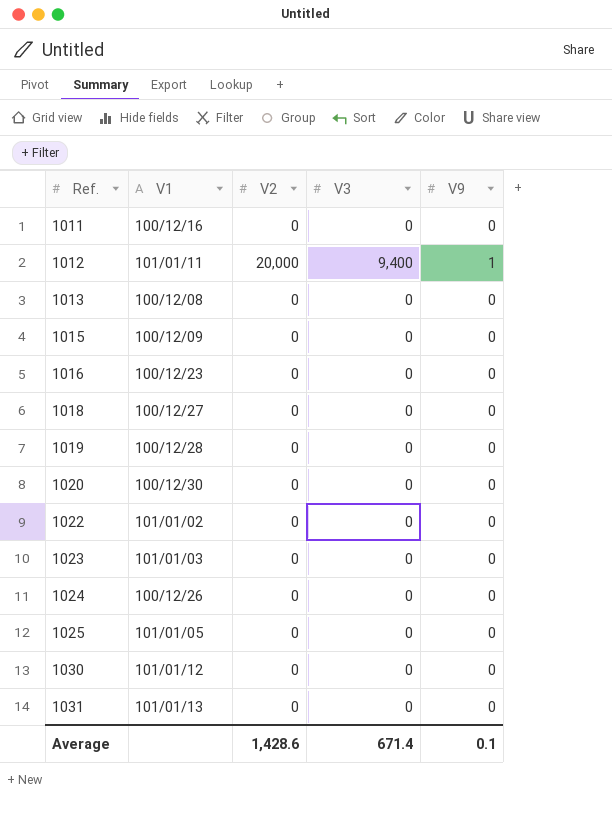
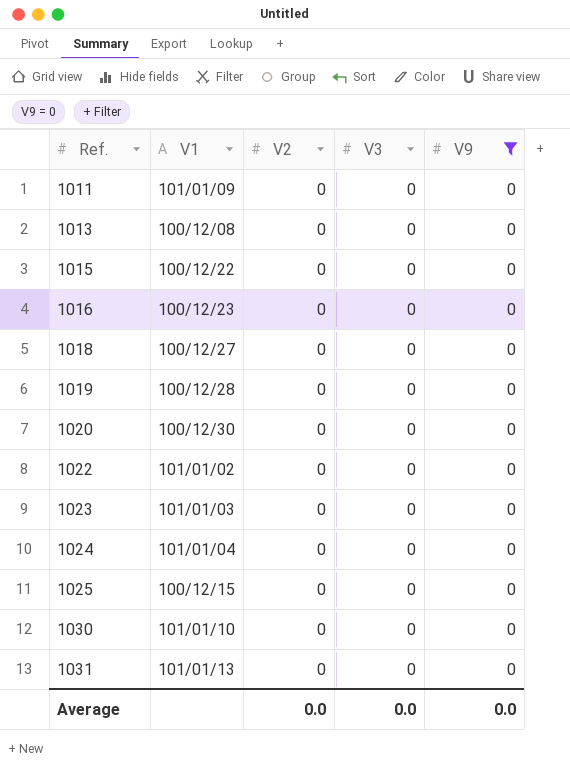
filter: none -> V9 = 0
1011 | V1: 100/12/16 -> 101/01/09
1015 | V1: 100/12/09 -> 100/12/22
1024 | V1: 100/12/26 -> 101/01/04
1025 | V1: 101/01/05 -> 100/12/15
1030 | V1: 101/01/12 -> 101/01/10
Average | V2: 1,428.6 -> 0.0
Average | V3: 671.4 -> 0.0
Average | V9: 0.1 -> 0.0

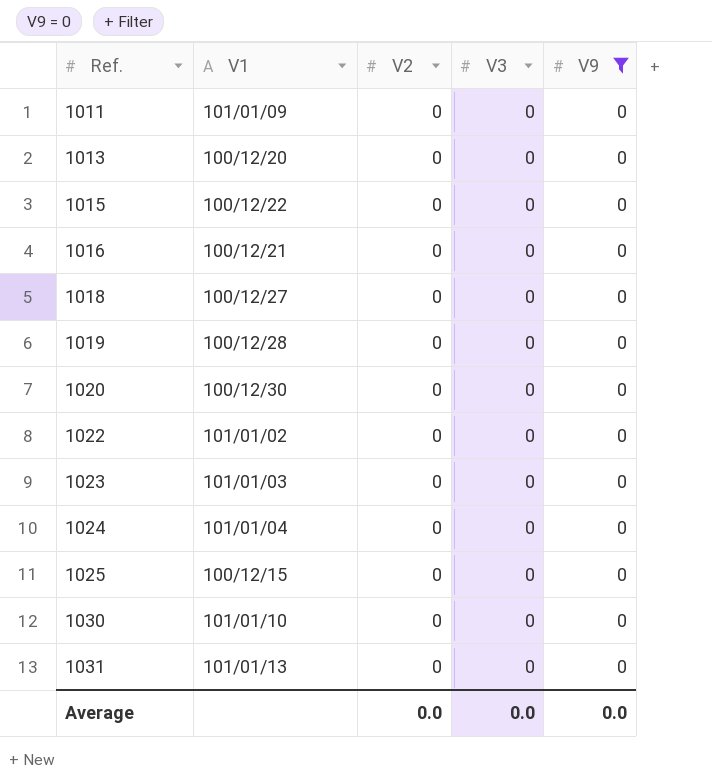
1013 | V1: 100/12/08 -> 100/12/20
1016 | V1: 100/12/23 -> 100/12/21

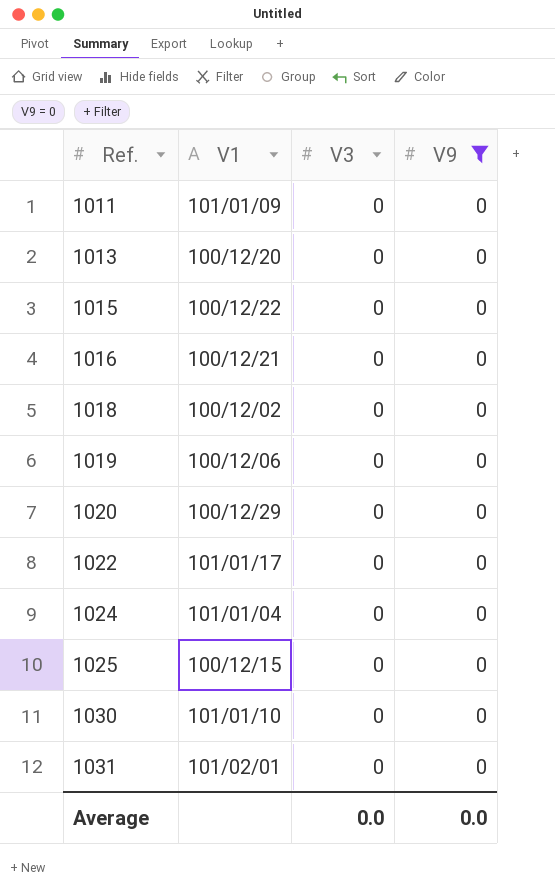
column V2 | position: 3 -> none
row 1023: 101/01/03 | 0 | 0 | 0 -> none
1018 | V1: 100/12/27 -> 100/12/02
1019 | V1: 100/12/28 -> 100/12/06
1020 | V1: 100/12/30 -> 100/12/29
1022 | V1: 101/01/02 -> 101/01/17
1031 | V1: 101/01/13 -> 101/02/01

